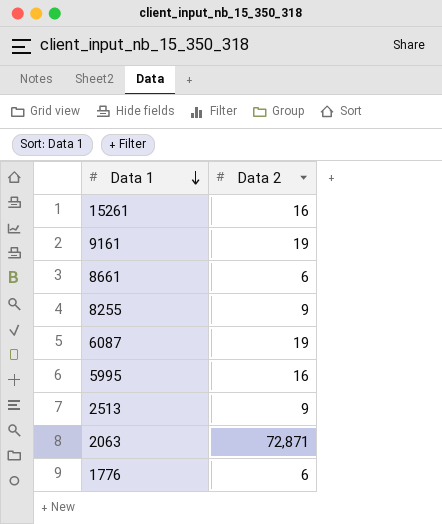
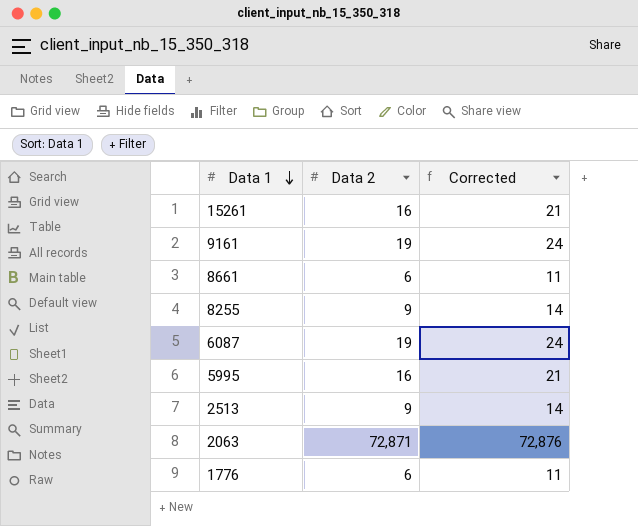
column Corrected | formula: none -> [Data 2] + 5

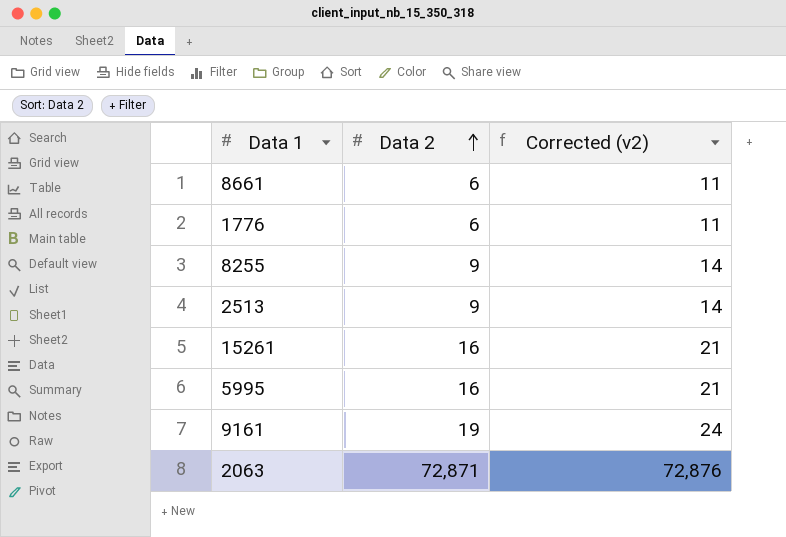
row order: Data 1 descending -> Data 2 ascending
column name: Corrected -> Corrected (v2)
row 6087: 19 | 24 -> none

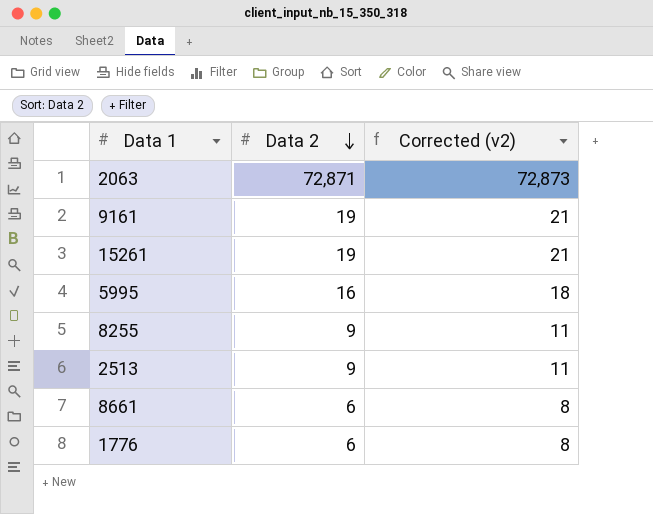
row order: Data 2 ascending -> Data 2 descending
column Corrected (v2) | formula: [Data 2] + 5 -> [Data 2] + 2
15261 | Data 2: 16 -> 19

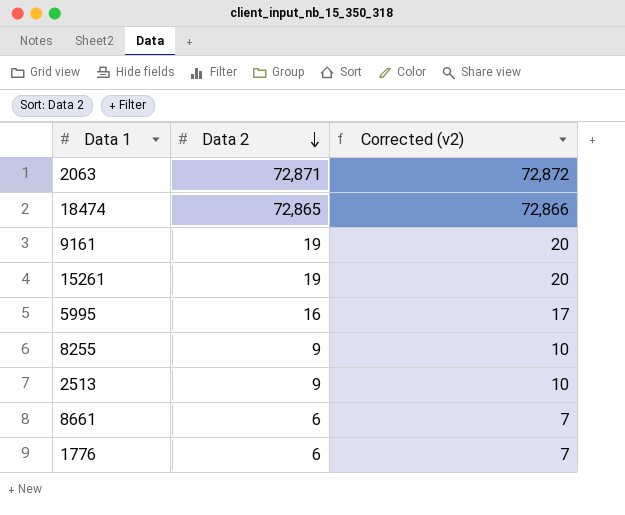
column Corrected (v2) | formula: [Data 2] + 2 -> [Data 2] + 1
row 18474: none -> 72,865 | 72,866

